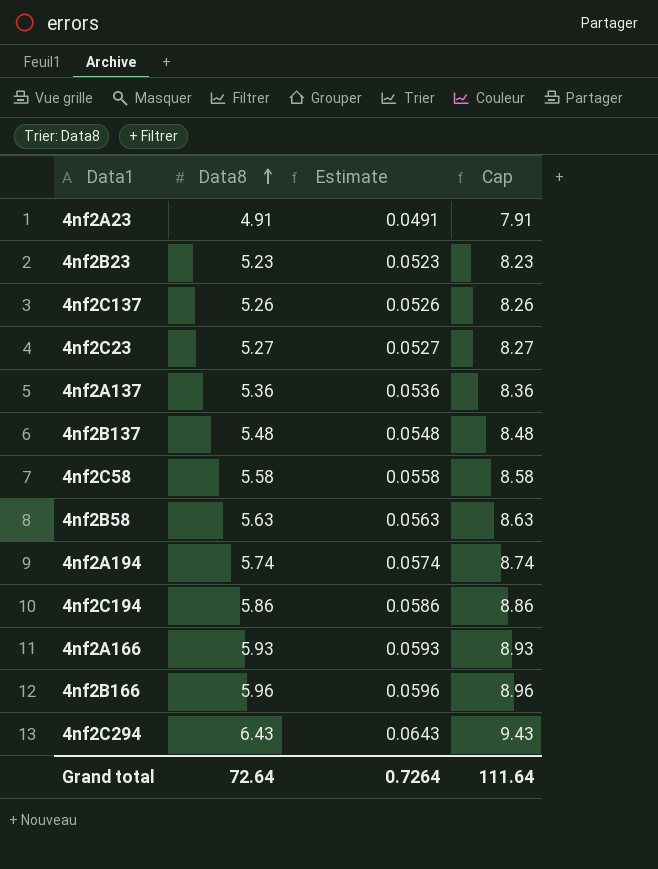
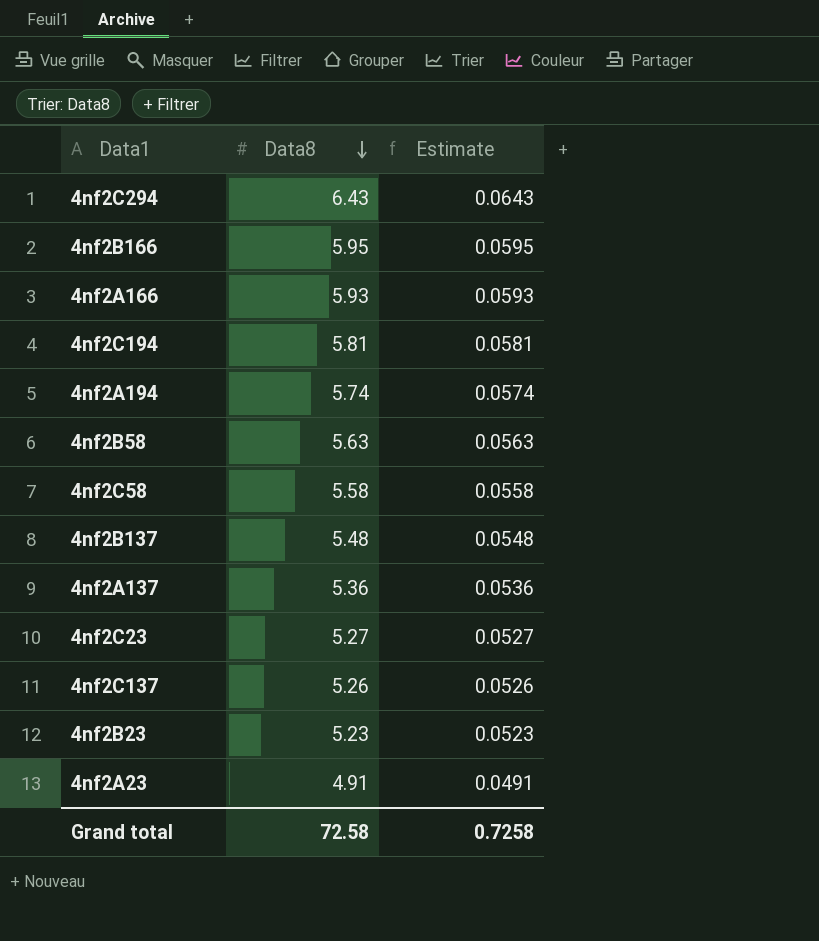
row order: Data8 ascending -> Data8 descending
column Cap | formula: [Data8] + 3 -> none
4nf2B166 | Data8: 5.96 -> 5.95
4nf2B166 | Estimate: 0.0596 -> 0.0595
4nf2C194 | Data8: 5.86 -> 5.81
4nf2C194 | Estimate: 0.0586 -> 0.0581
Grand total | Data8: 72.64 -> 72.58
Grand total | Estimate: 0.7264 -> 0.7258

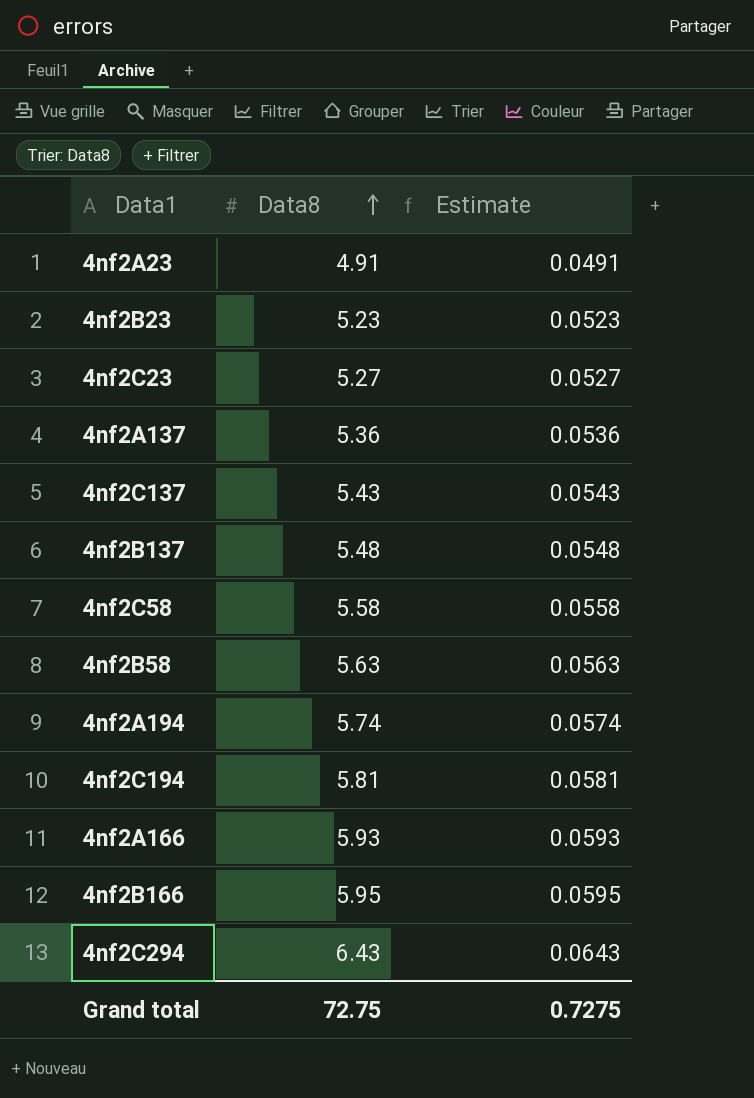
row order: Data8 descending -> Data8 ascending
4nf2C137 | Data8: 5.26 -> 5.43
4nf2C137 | Estimate: 0.0526 -> 0.0543
Grand total | Data8: 72.58 -> 72.75
Grand total | Estimate: 0.7258 -> 0.7275

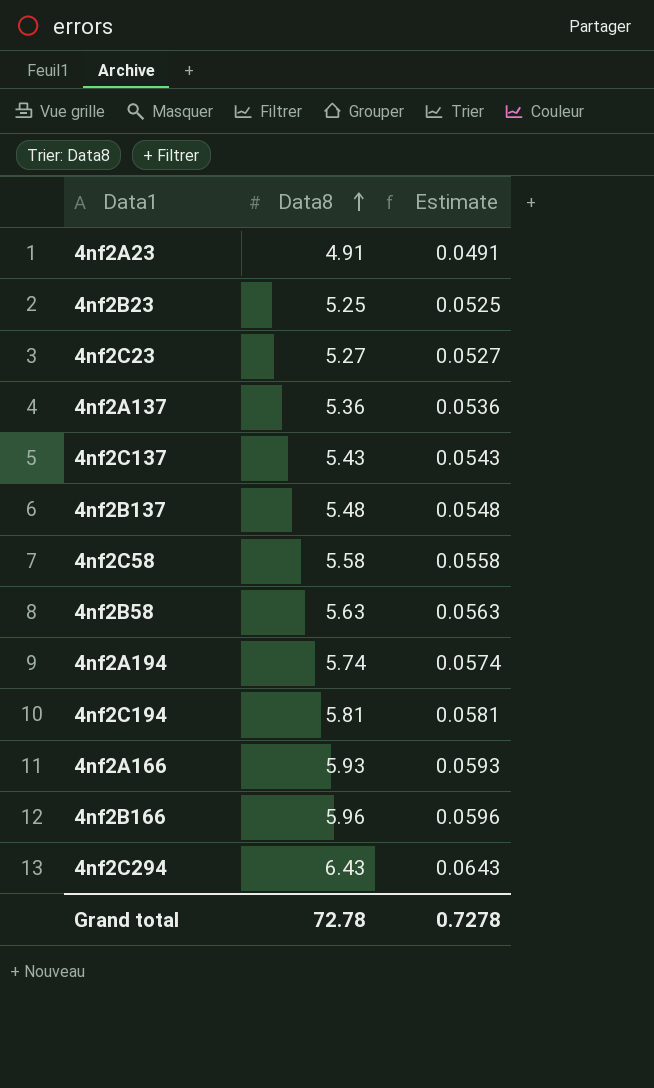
4nf2B23 | Data8: 5.23 -> 5.25
4nf2B23 | Estimate: 0.0523 -> 0.0525
4nf2B166 | Data8: 5.95 -> 5.96
4nf2B166 | Estimate: 0.0595 -> 0.0596
Grand total | Data8: 72.75 -> 72.78
Grand total | Estimate: 0.7275 -> 0.7278

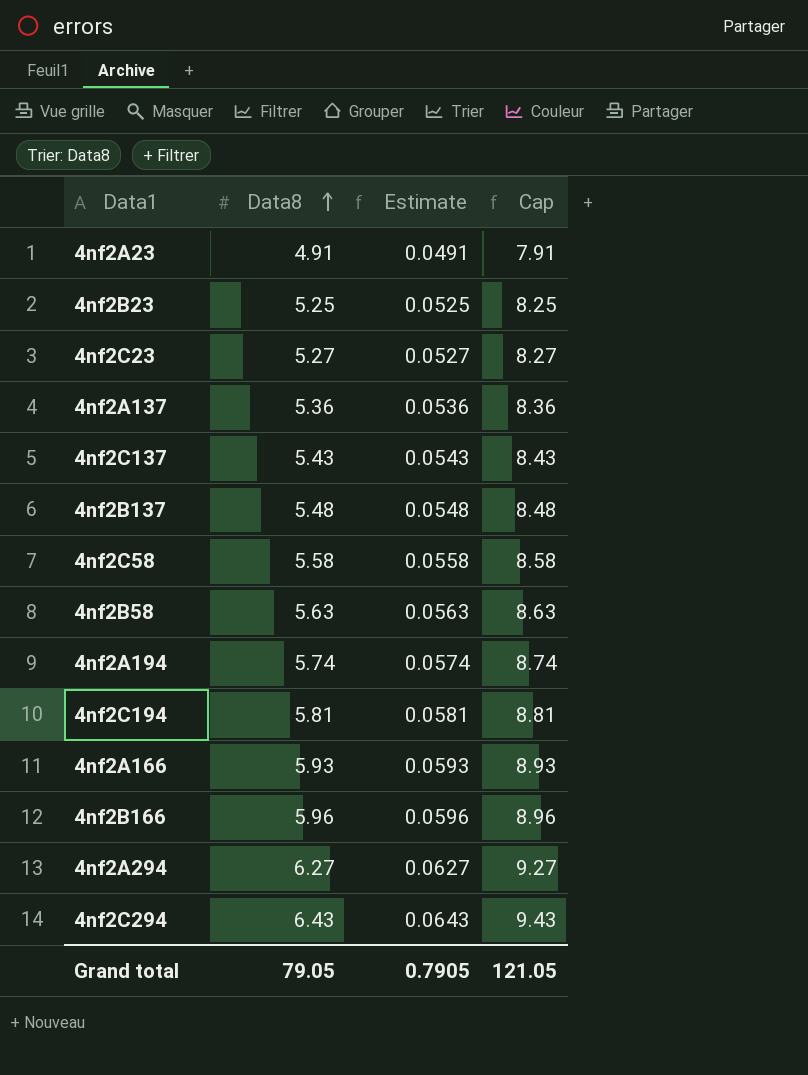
column Cap | formula: none -> [Data8] + 3
row 4nf2A294: none -> 6.27 | 0.0627 | 9.27
Grand total | Data8: 72.78 -> 79.05
Grand total | Estimate: 0.7278 -> 0.7905

